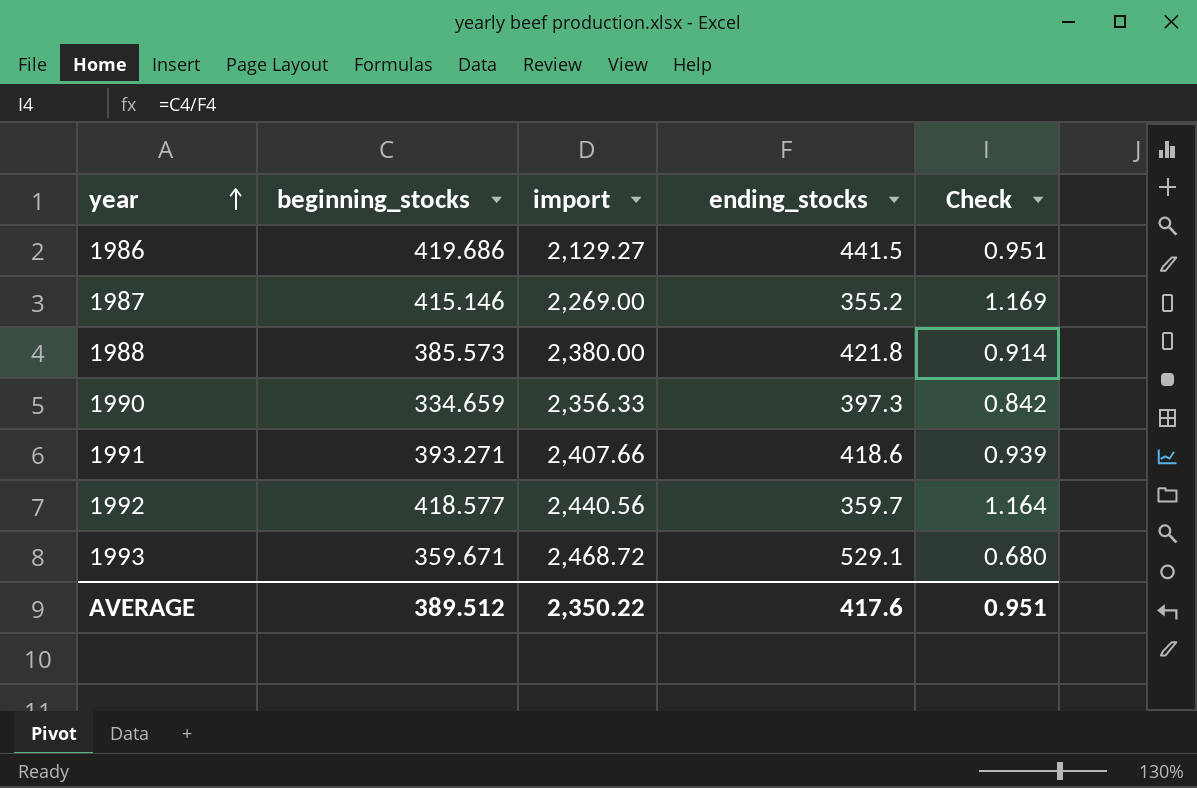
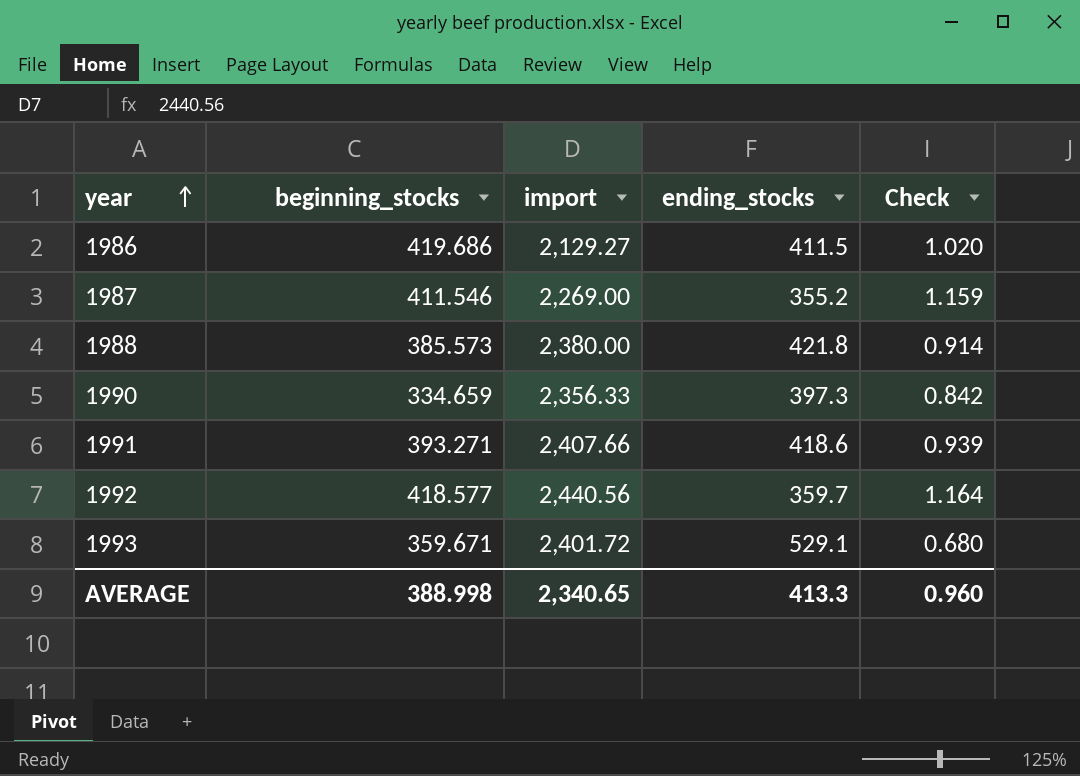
1986 | ending_stocks: 441.5 -> 411.5
1986 | Check: 0.951 -> 1.020
1987 | beginning_stocks: 415.146 -> 411.546
1987 | Check: 1.169 -> 1.159
1993 | import: 2,468.72 -> 2,401.72
AVERAGE | beginning_stocks: 389.512 -> 388.998
AVERAGE | import: 2,350.22 -> 2,340.65
AVERAGE | ending_stocks: 417.6 -> 413.3
AVERAGE | Check: 0.951 -> 0.960

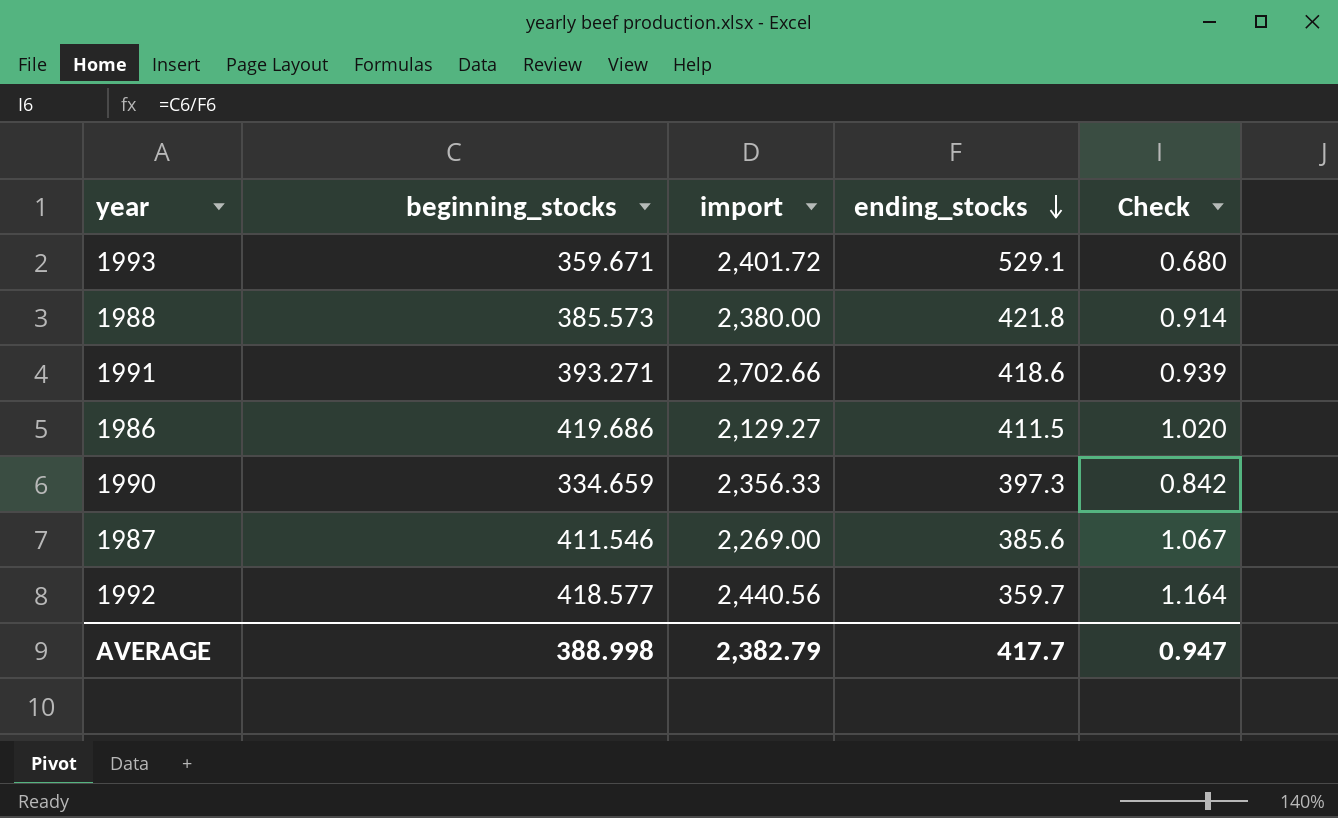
row order: year ascending -> ending_stocks descending
1991 | import: 2,407.66 -> 2,702.66
1987 | ending_stocks: 355.2 -> 385.6
1987 | Check: 1.159 -> 1.067
AVERAGE | import: 2,340.65 -> 2,382.79
AVERAGE | ending_stocks: 413.3 -> 417.7
AVERAGE | Check: 0.960 -> 0.947

